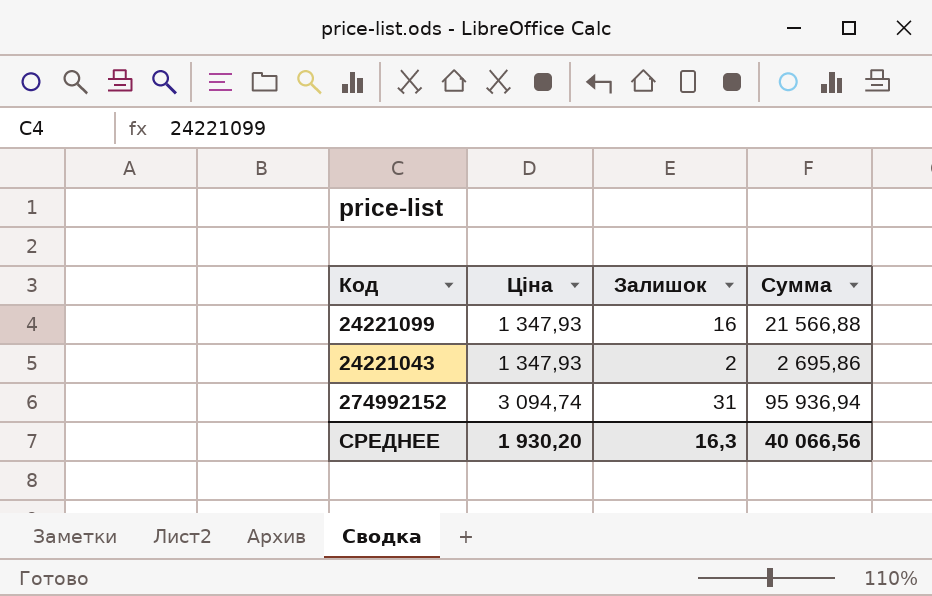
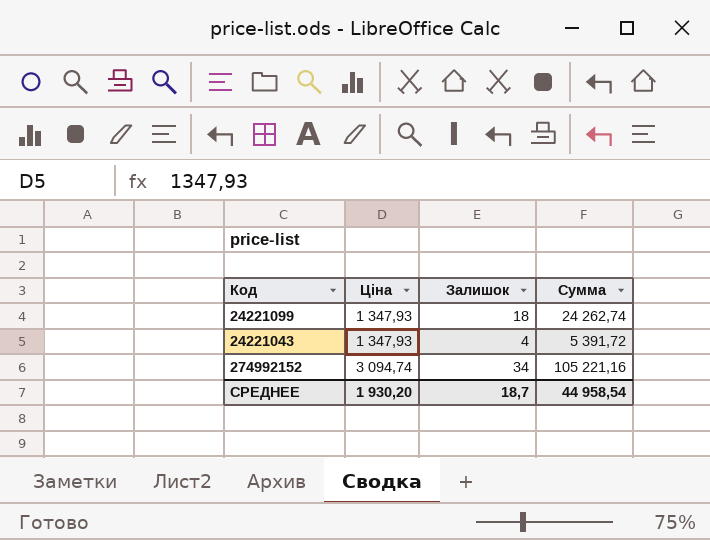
24221099 | Залишок: 16 -> 18
24221099 | Сумма: 21 566,88 -> 24 262,74
24221043 | Залишок: 2 -> 4
24221043 | Сумма: 2 695,86 -> 5 391,72
274992152 | Залишок: 31 -> 34
274992152 | Сумма: 95 936,94 -> 105 221,16
СРЕДНЕЕ | Залишок: 16,3 -> 18,7
СРЕДНЕЕ | Сумма: 40 066,56 -> 44 958,54

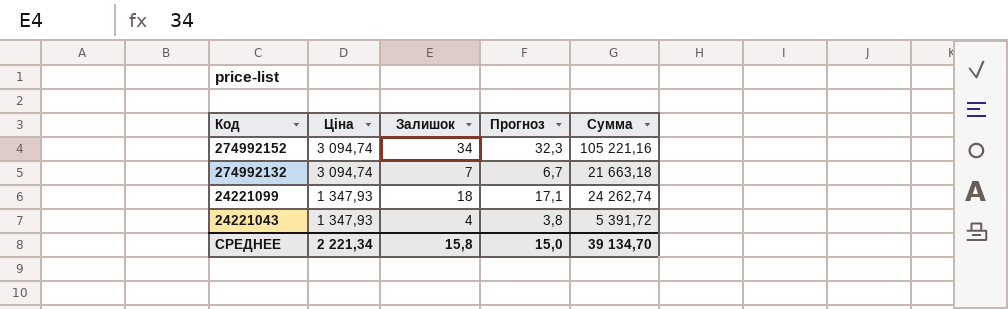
row order: Ціна ascending -> Код descending
column Прогноз | formula: none -> [Залишок] * 0,95
row 274992132: none -> 3 094,74 | 7 | 6,7 | 21 663,18
СРЕДНЕЕ | Ціна: 1 930,20 -> 2 221,34
СРЕДНЕЕ | Залишок: 18,7 -> 15,8
СРЕДНЕЕ | Сумма: 44 958,54 -> 39 134,70

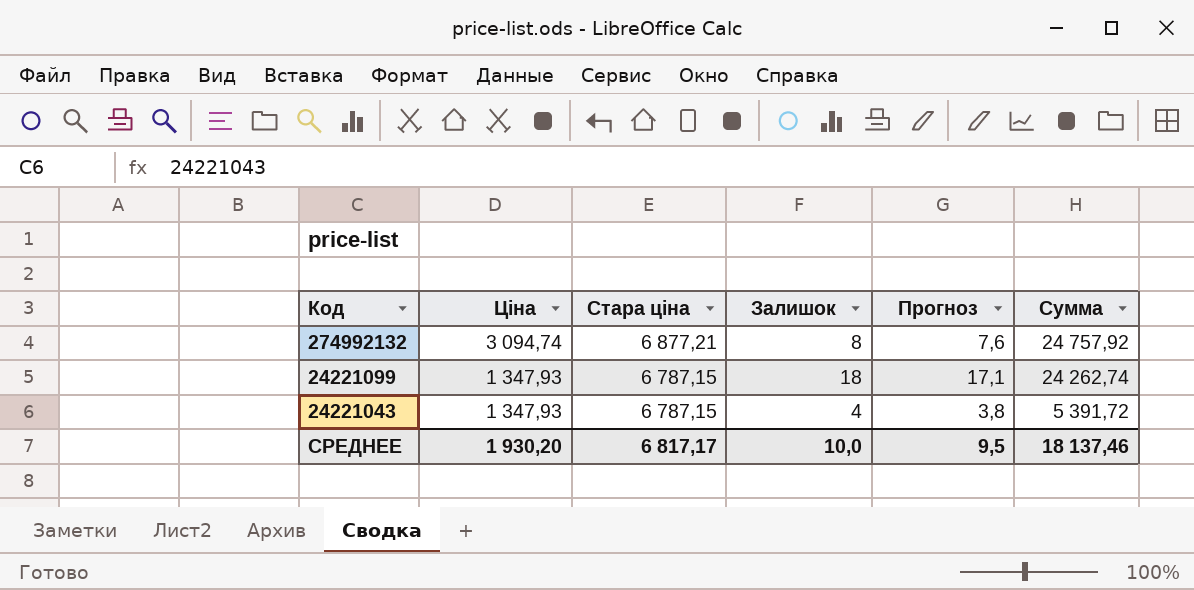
column Стара ціна | position: none -> 3
row 274992152: 3 094,74 | 34 | 32,3 | 105 221,16 -> none
274992132 | Залишок: 7 -> 8
274992132 | Прогноз: 6,7 -> 7,6
274992132 | Сумма: 21 663,18 -> 24 757,92
СРЕДНЕЕ | Ціна: 2 221,34 -> 1 930,20
СРЕДНЕЕ | Залишок: 15,8 -> 10,0
СРЕДНЕЕ | Прогноз: 15,0 -> 9,5
СРЕДНЕЕ | Сумма: 39 134,70 -> 18 137,46

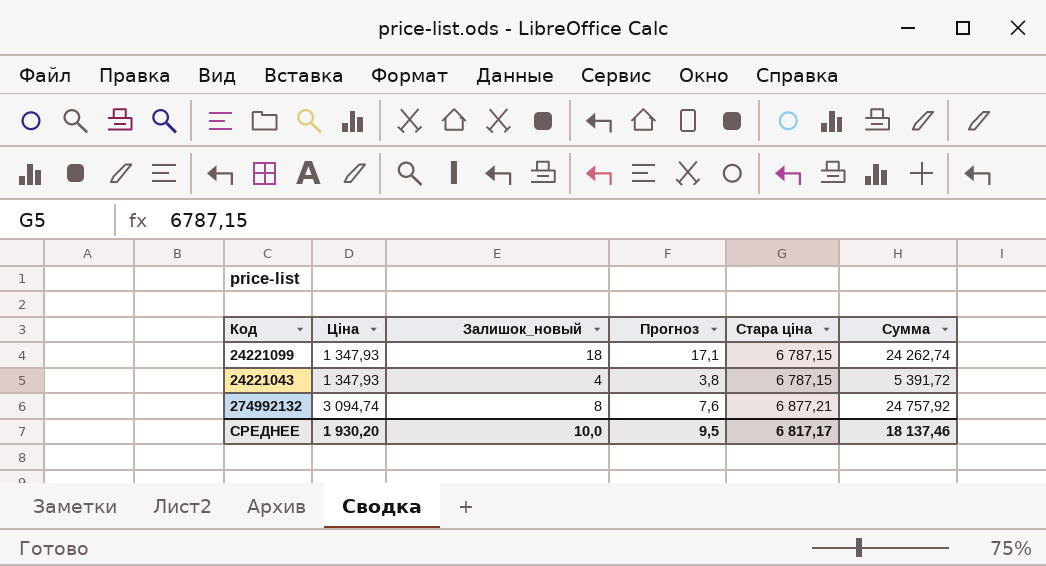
row order: Код descending -> Ціна ascending
column name: Залишок -> Залишок_новый
column Стара ціна | position: 3 -> 5

